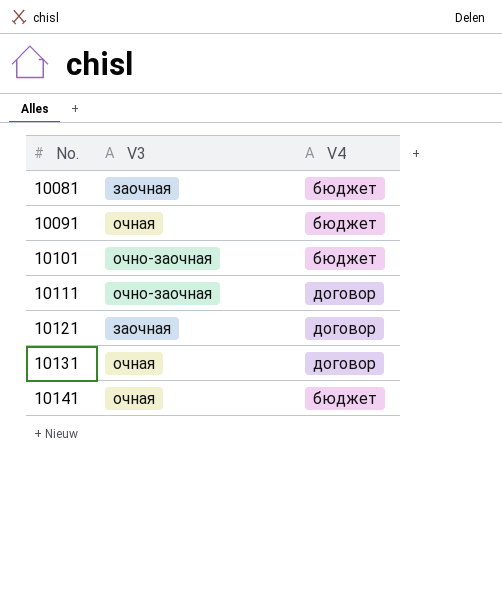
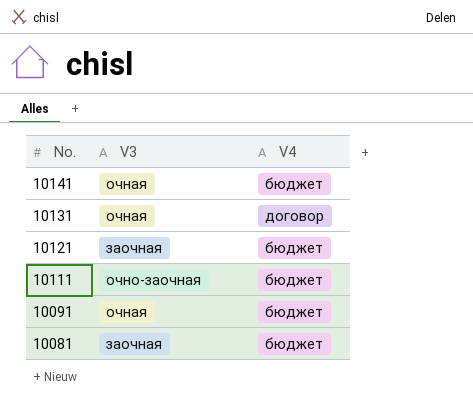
row order: No. ascending -> No. descending
row 10101: очно-заочная | бюджет -> none
10121 | V4: договор -> бюджет
10111 | V4: договор -> бюджет

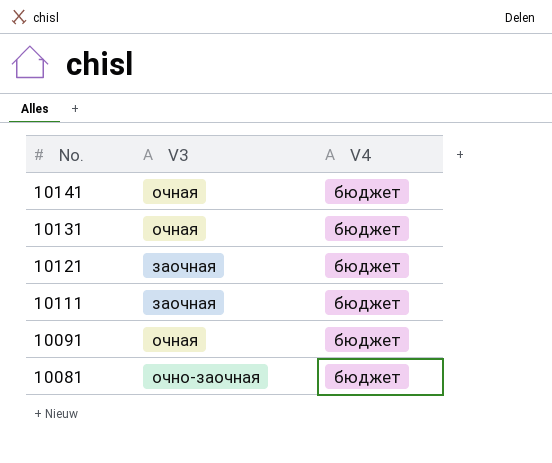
10131 | V4: договор -> бюджет
10111 | V3: очно-заочная -> заочная
10081 | V3: заочная -> очно-заочная

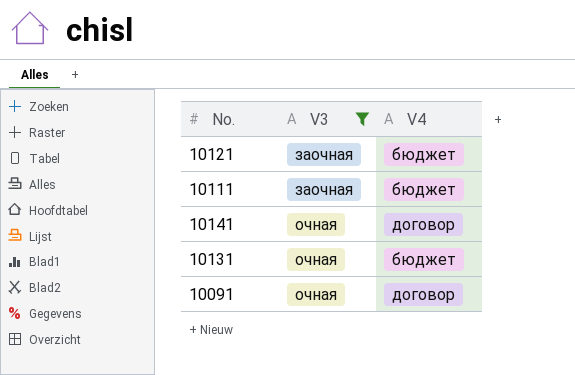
filter: none -> V3 != очно-заочная
row order: No. descending -> V3 ascending
10141 | V4: бюджет -> договор
10091 | V4: бюджет -> договор

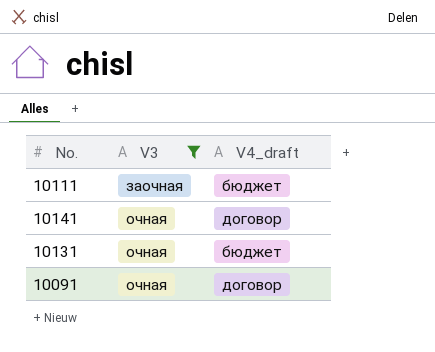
column name: V4 -> V4_draft
row 10121: заочная | бюджет -> none

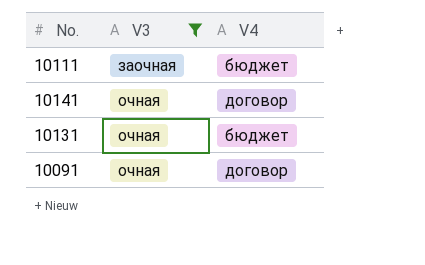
column name: V4_draft -> V4

